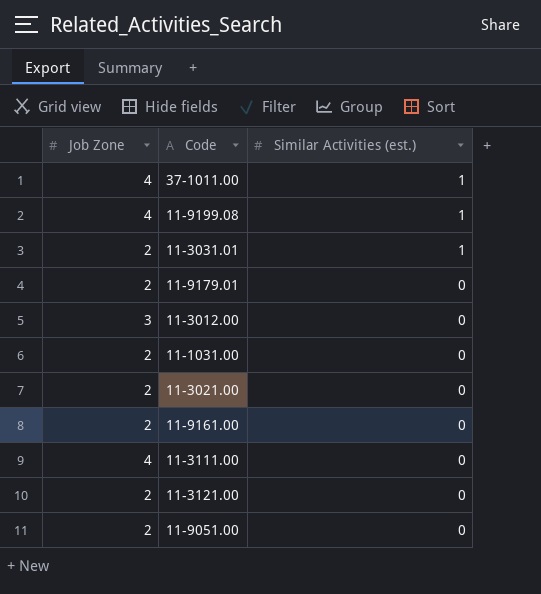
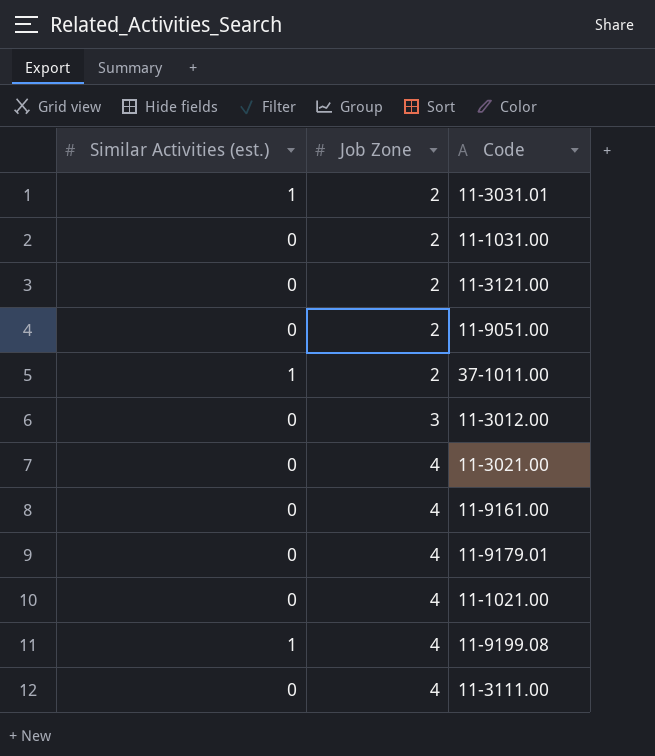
row order: Similar Activities (est.) descending -> Job Zone ascending
column Similar Activities (est.) | position: 3 -> 1
37-1011.00 | Job Zone: 4 -> 2
11-3021.00 | Job Zone: 2 -> 4
11-9161.00 | Job Zone: 2 -> 4
11-9179.01 | Job Zone: 2 -> 4
row 11-1021.00: none -> 0 | 4

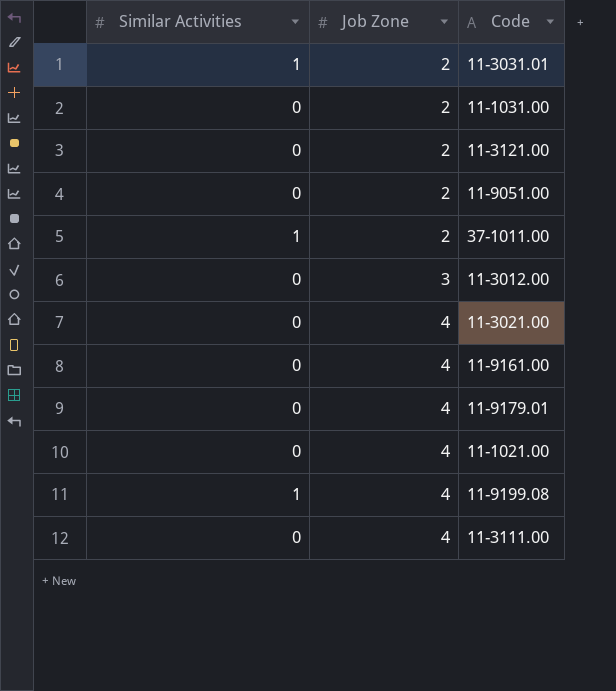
column name: Similar Activities (est.) -> Similar Activities

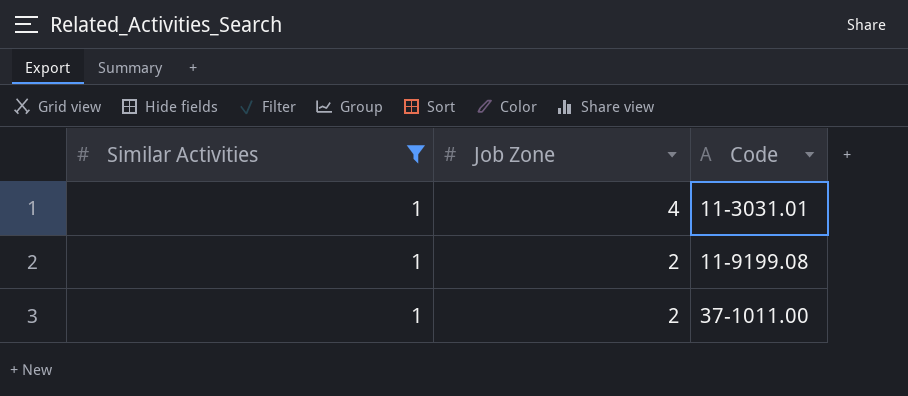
filter: none -> Similar Activities = 1
row order: Job Zone ascending -> Job Zone descending
11-3031.01 | Job Zone: 2 -> 4
11-9199.08 | Job Zone: 4 -> 2

